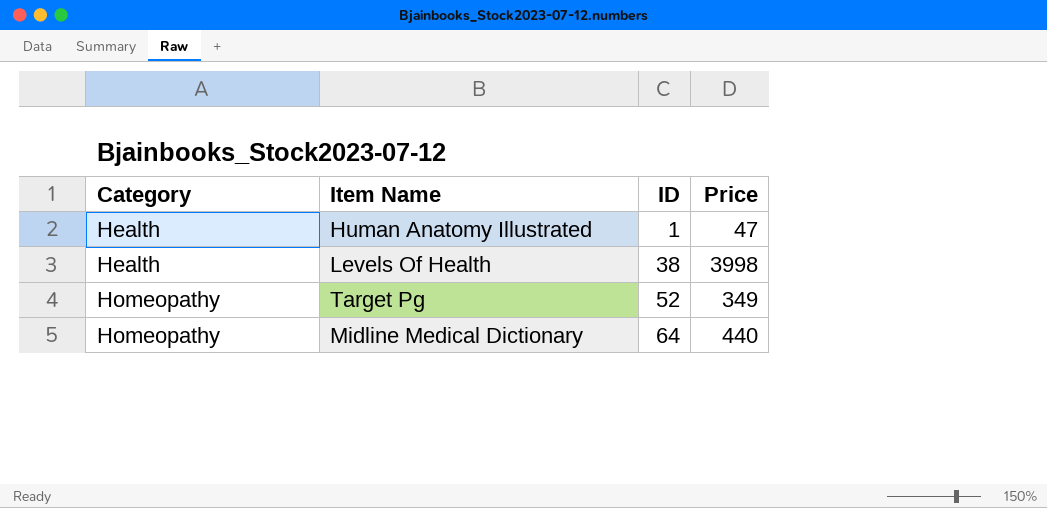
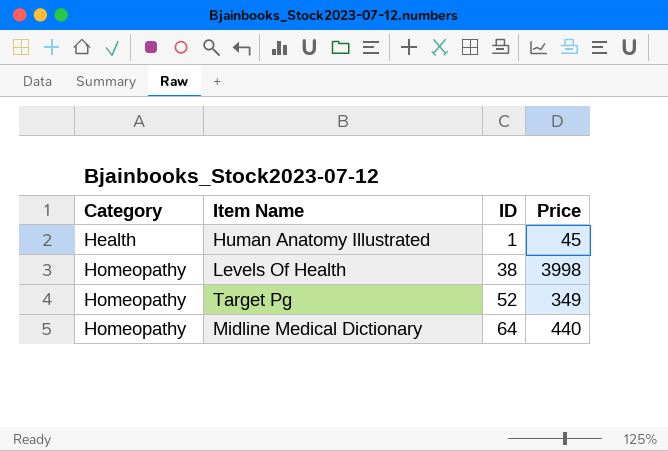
Human Anatomy Illustrated | Price: 47 -> 45
Levels Of Health | Category: Health -> Homeopathy

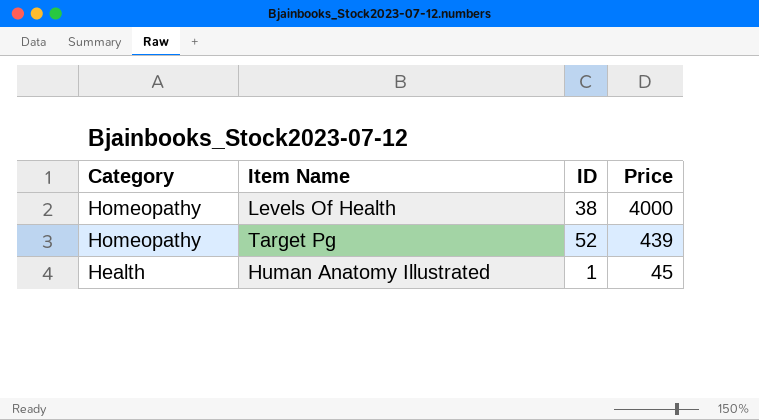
row order: Category ascending -> Category descending
row Midline Medical Dictionary: Homeopathy | 64 | 440 -> none
Levels Of Health | Price: 3998 -> 4000
Target Pg | Price: 349 -> 439

